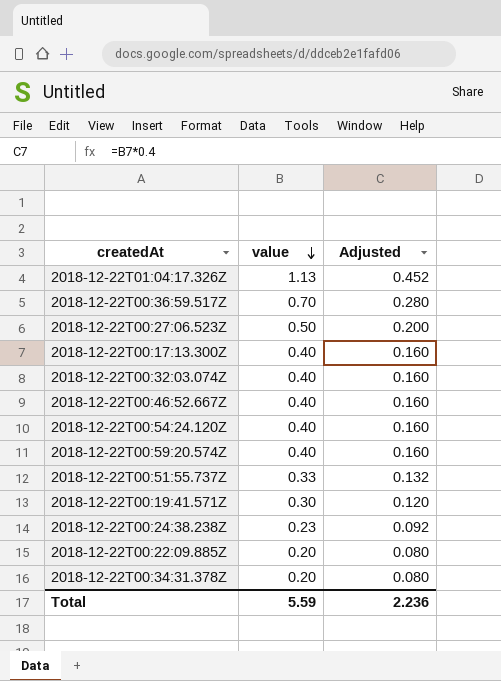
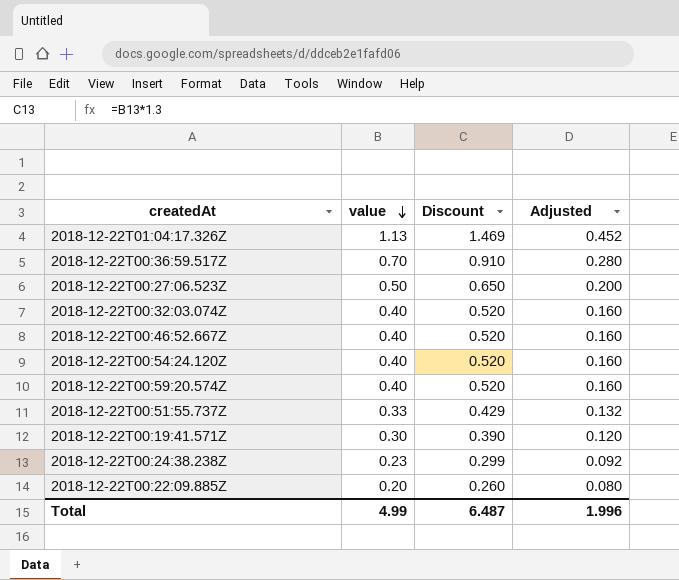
column Discount | formula: none -> [value] * 1.3
row 2018-12-22T00:17:13.300Z: 0.40 | 0.160 -> none
row 2018-12-22T00:34:31.378Z: 0.20 | 0.080 -> none
Total | value: 5.59 -> 4.99
Total | Adjusted: 2.236 -> 1.996

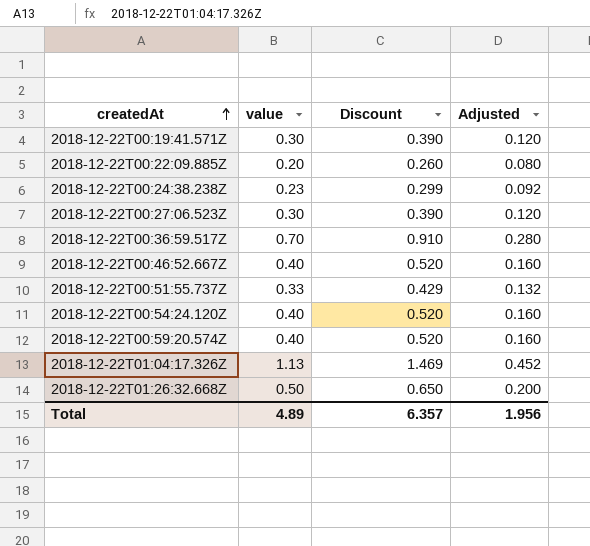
row order: value descending -> createdAt ascending
row 2018-12-22T00:32:03.074Z: 0.40 | 0.520 | 0.160 -> none
2018-12-22T00:27:06.523Z | value: 0.50 -> 0.30
2018-12-22T00:27:06.523Z | Discount: 0.650 -> 0.390
2018-12-22T00:27:06.523Z | Adjusted: 0.200 -> 0.120
row 2018-12-22T01:26:32.668Z: none -> 0.50 | 0.650 | 0.200
Total | value: 4.99 -> 4.89
Total | Discount: 6.487 -> 6.357
Total | Adjusted: 1.996 -> 1.956

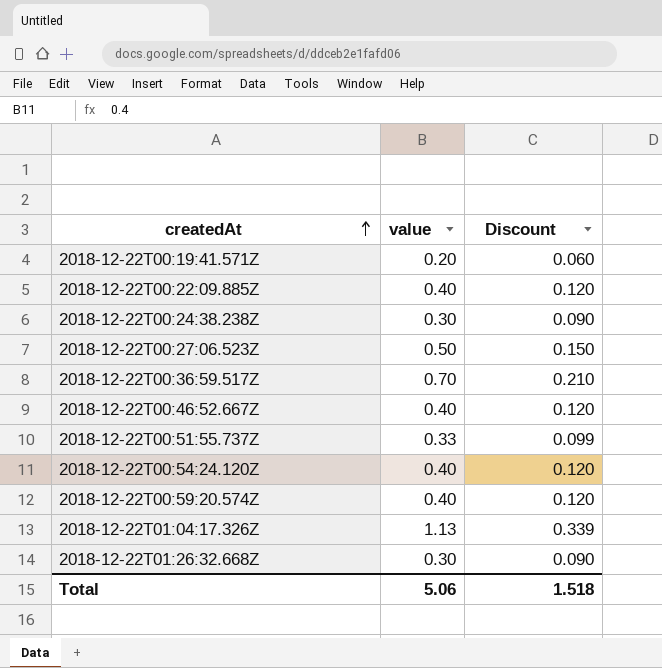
column Adjusted | formula: [value] * 0.4 -> none
column Discount | formula: [value] * 1.3 -> [value] * 0.3
2018-12-22T00:19:41.571Z | value: 0.30 -> 0.20
2018-12-22T00:22:09.885Z | value: 0.20 -> 0.40
2018-12-22T00:24:38.238Z | value: 0.23 -> 0.30
2018-12-22T00:27:06.523Z | value: 0.30 -> 0.50
2018-12-22T01:26:32.668Z | value: 0.50 -> 0.30
Total | value: 4.89 -> 5.06
Total | Discount: 6.357 -> 1.518

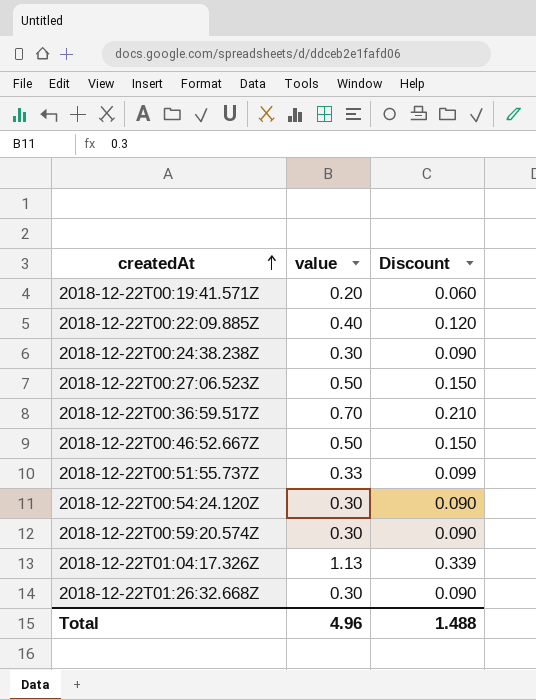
2018-12-22T00:46:52.667Z | value: 0.40 -> 0.50
2018-12-22T00:46:52.667Z | Discount: 0.120 -> 0.150
2018-12-22T00:54:24.120Z | value: 0.40 -> 0.30
2018-12-22T00:54:24.120Z | Discount: 0.120 -> 0.090
2018-12-22T00:59:20.574Z | value: 0.40 -> 0.30
2018-12-22T00:59:20.574Z | Discount: 0.120 -> 0.090
Total | value: 5.06 -> 4.96
Total | Discount: 1.518 -> 1.488

